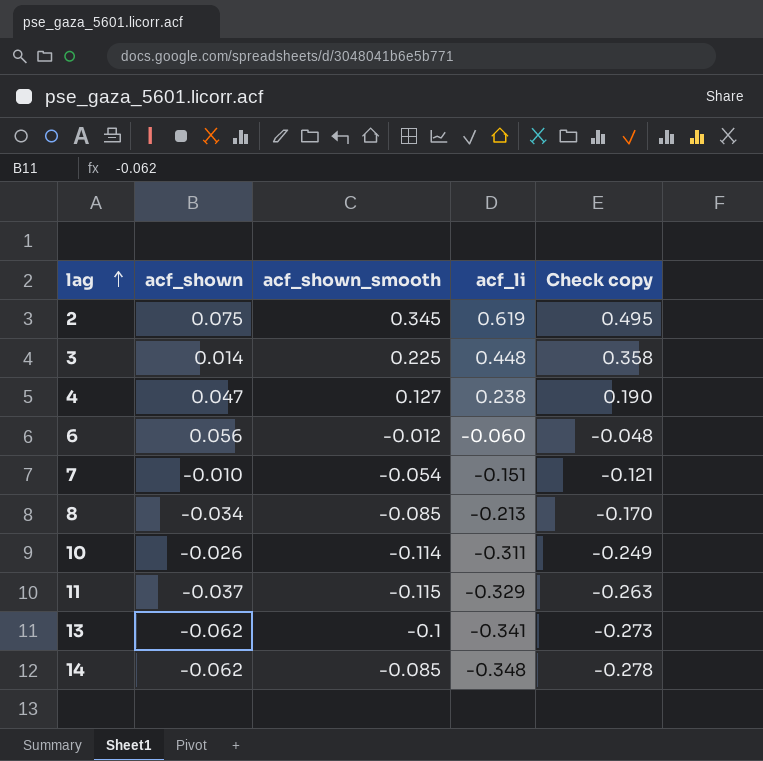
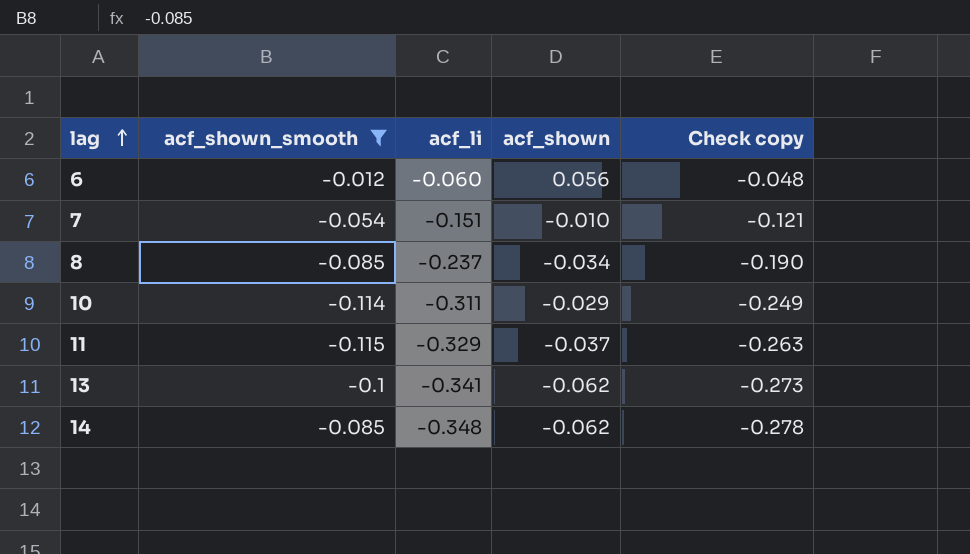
filter: none -> acf_shown_smooth <= -0.012
column acf_shown | position: 2 -> 4
8 | acf_li: -0.213 -> -0.237
8 | Check copy: -0.170 -> -0.190
10 | acf_shown: -0.026 -> -0.029

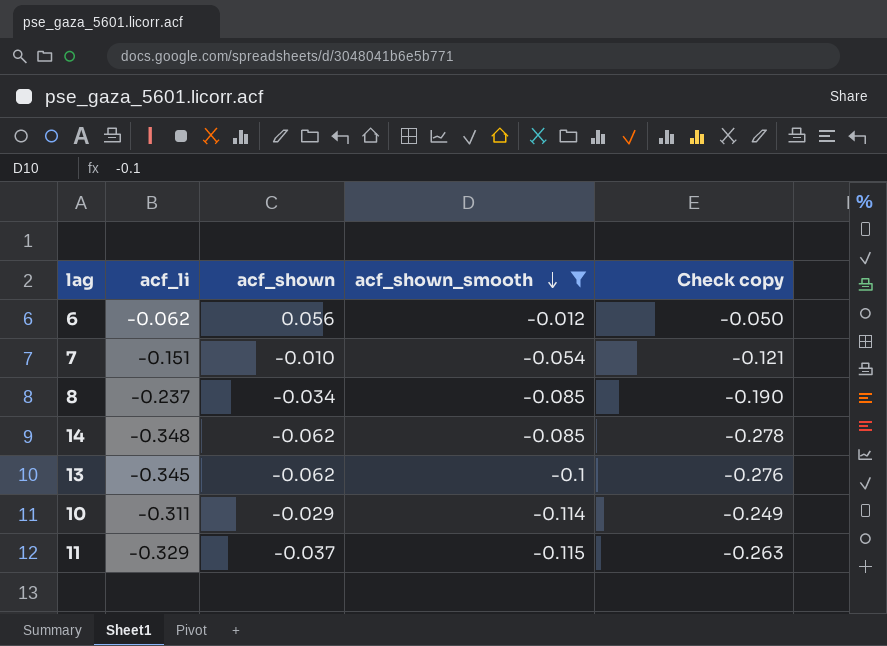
row order: lag ascending -> acf_shown_smooth descending
column acf_shown_smooth | position: 2 -> 4
6 | acf_li: -0.060 -> -0.062
6 | Check copy: -0.048 -> -0.050
13 | acf_li: -0.341 -> -0.345
13 | Check copy: -0.273 -> -0.276

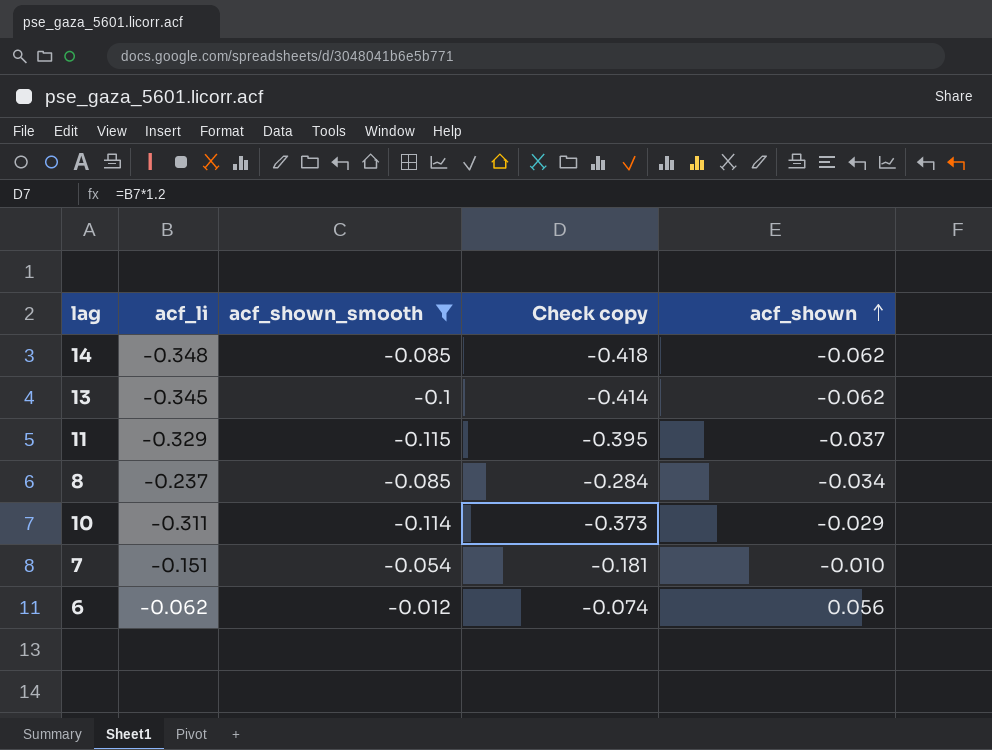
row order: acf_shown_smooth descending -> acf_shown ascending
column Check copy | formula: [acf_li] * 0.8 -> [acf_li] * 1.2
column acf_shown | position: 3 -> 5

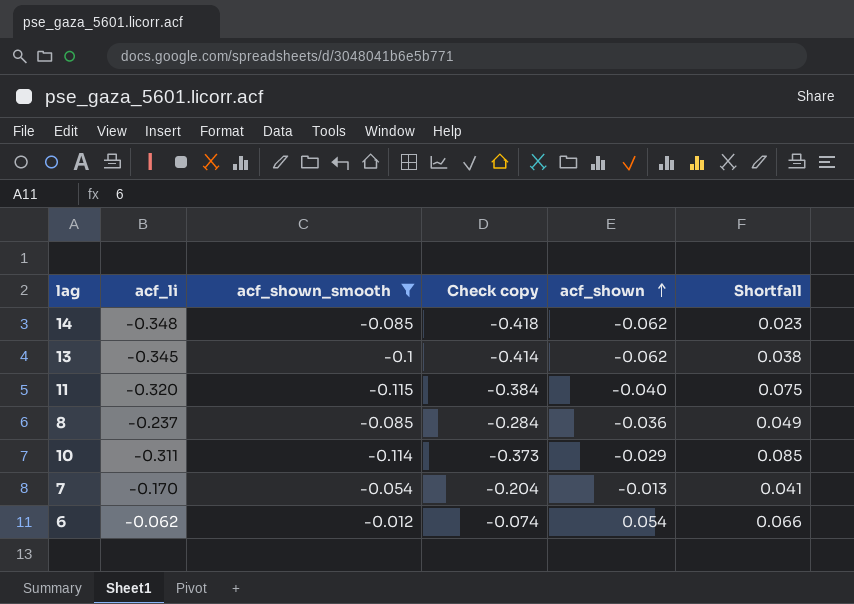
column Shortfall | formula: none -> [acf_shown] - [acf_shown_smooth]
11 | acf_li: -0.329 -> -0.320
11 | Check copy: -0.395 -> -0.384
11 | acf_shown: -0.037 -> -0.040
8 | acf_shown: -0.034 -> -0.036
7 | acf_li: -0.151 -> -0.170
7 | Check copy: -0.181 -> -0.204
7 | acf_shown: -0.010 -> -0.013
6 | acf_shown: 0.056 -> 0.054

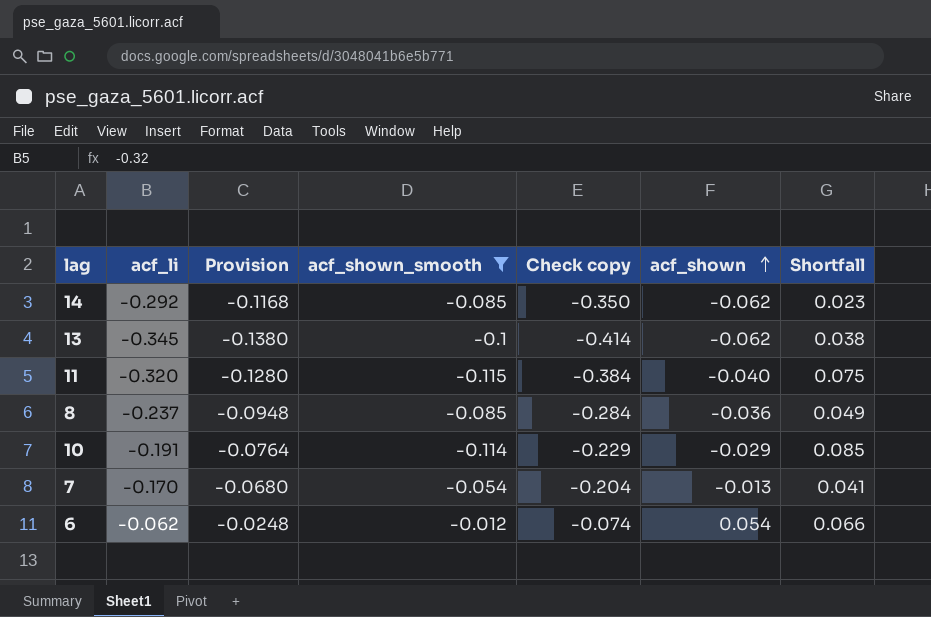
column Provision | formula: none -> [acf_li] * 0.4
14 | acf_li: -0.348 -> -0.292
14 | Check copy: -0.418 -> -0.350
10 | acf_li: -0.311 -> -0.191
10 | Check copy: -0.373 -> -0.229

